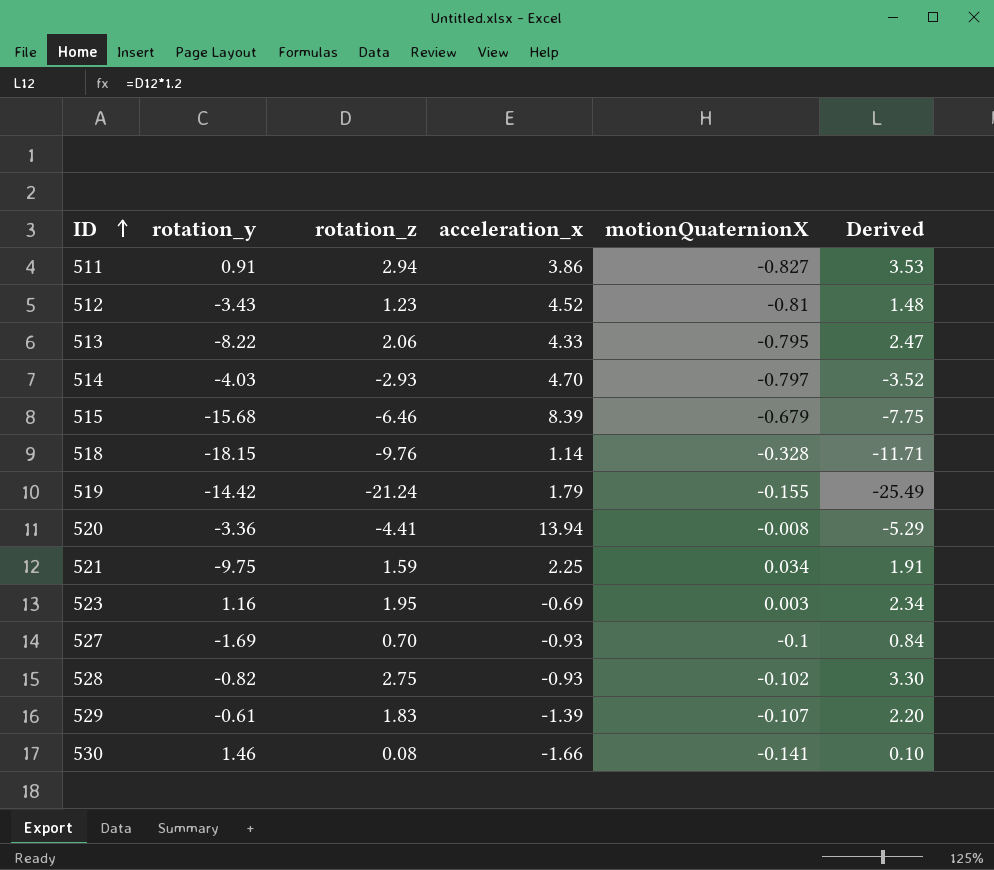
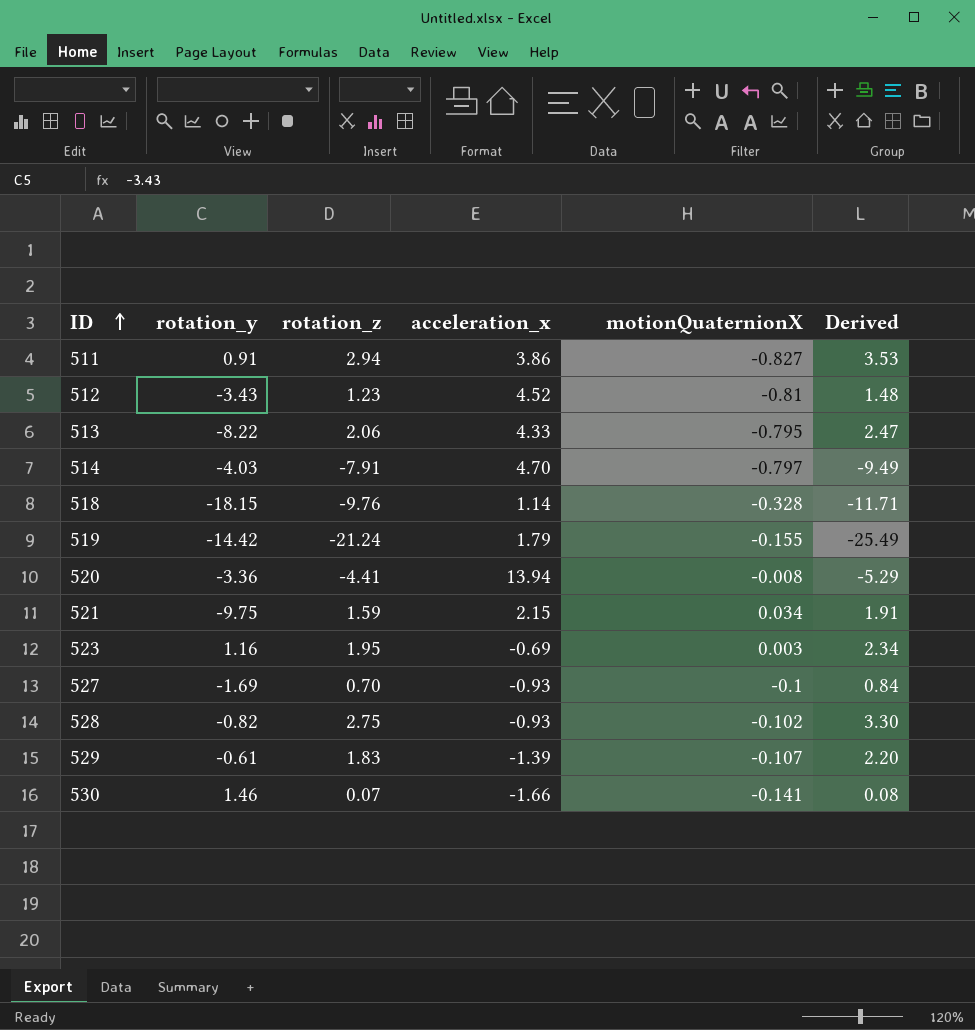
row 515: -15.68 | -6.46 | 8.39 | -0.679 | -7.75 -> none
514 | rotation_z: -2.93 -> -7.91
514 | Derived: -3.52 -> -9.49
521 | acceleration_x: 2.25 -> 2.15
530 | rotation_z: 0.08 -> 0.07
530 | Derived: 0.10 -> 0.08

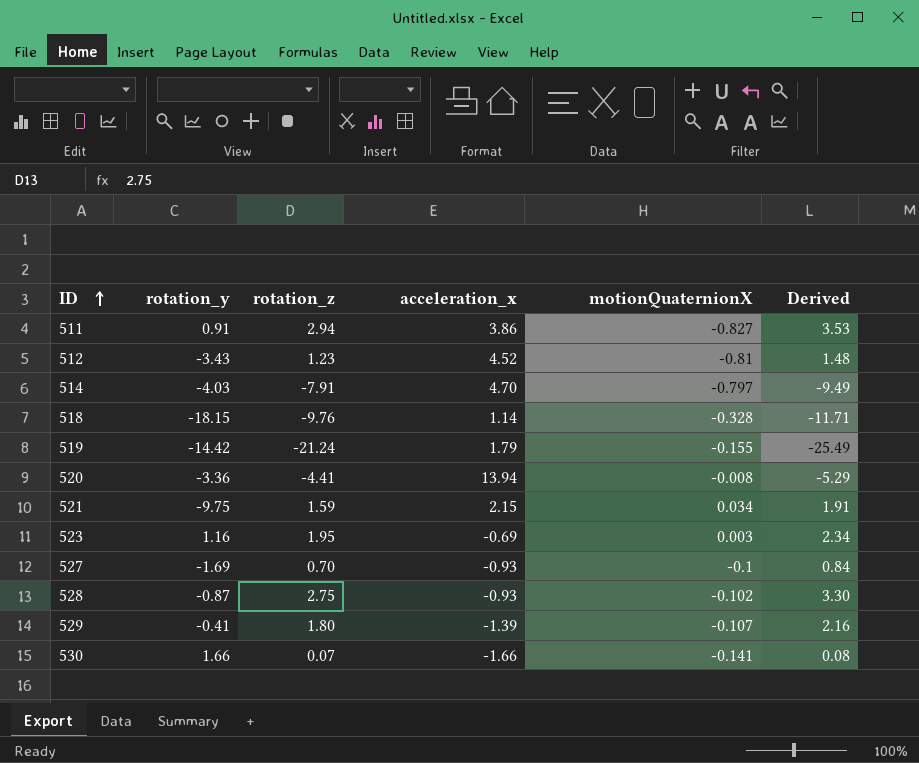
row 513: -8.22 | 2.06 | 4.33 | -0.795 | 2.47 -> none
528 | rotation_y: -0.82 -> -0.87
529 | rotation_y: -0.61 -> -0.41
529 | rotation_z: 1.83 -> 1.80
529 | Derived: 2.20 -> 2.16
530 | rotation_y: 1.46 -> 1.66

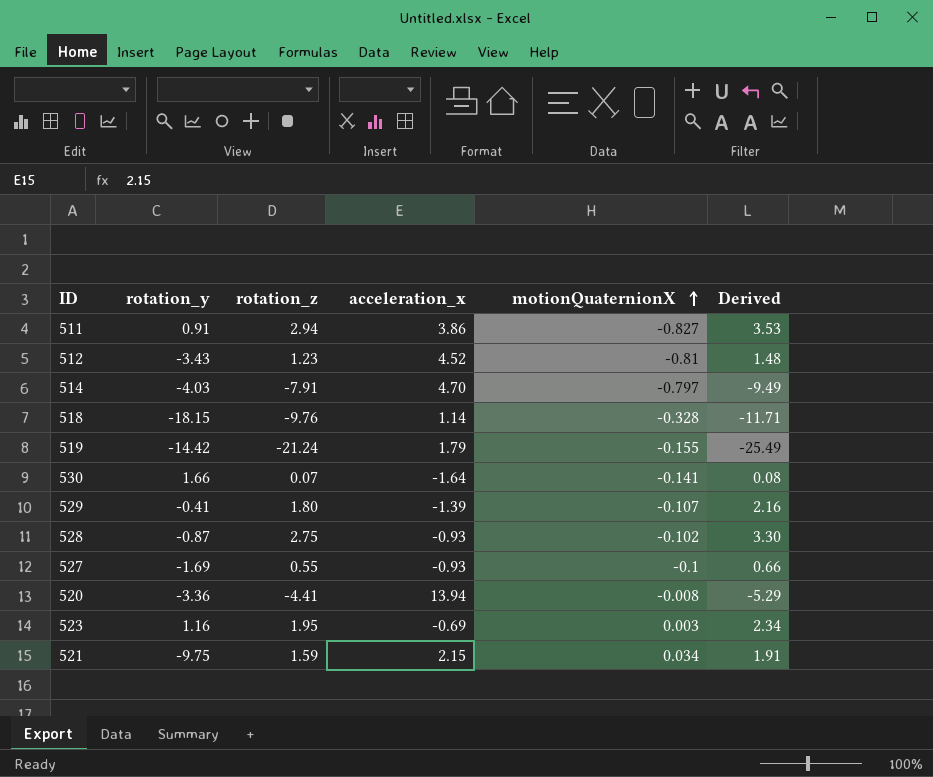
row order: ID ascending -> motionQuaternionX ascending
530 | acceleration_x: -1.66 -> -1.64
527 | rotation_z: 0.70 -> 0.55
527 | Derived: 0.84 -> 0.66

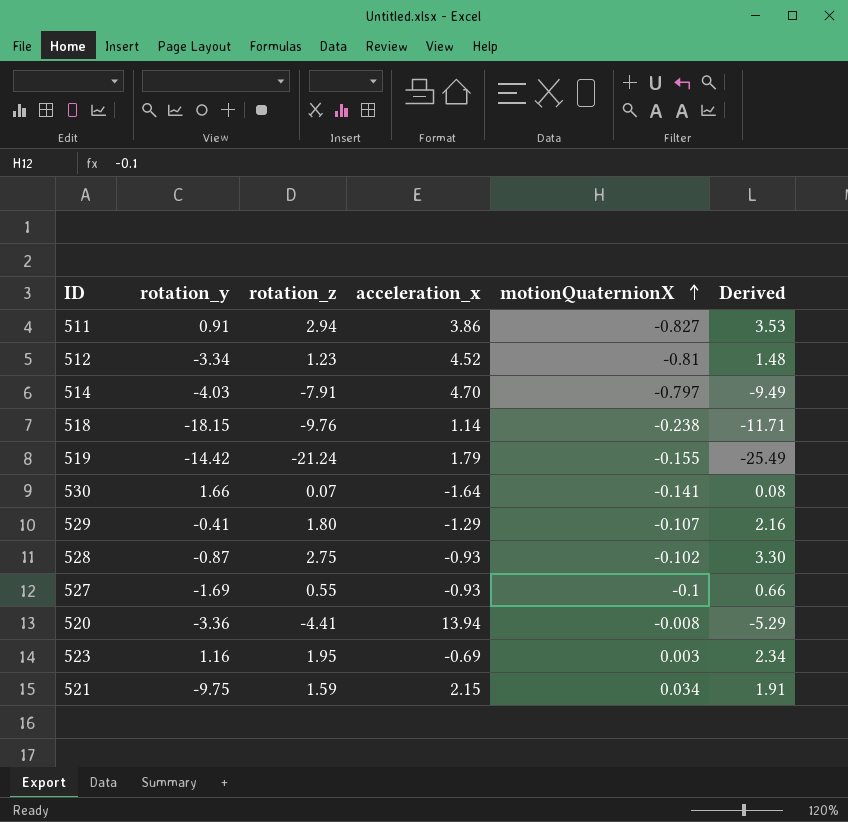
512 | rotation_y: -3.43 -> -3.34
518 | motionQuaternionX: -0.328 -> -0.238
529 | acceleration_x: -1.39 -> -1.29

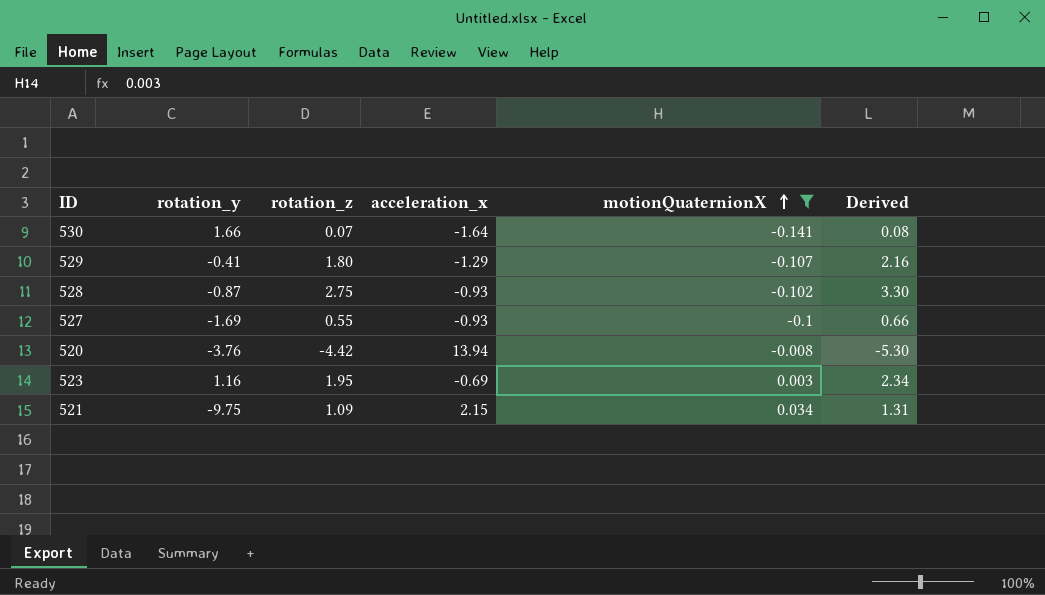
filter: none -> motionQuaternionX >= -0.141
520 | rotation_y: -3.36 -> -3.76
520 | rotation_z: -4.41 -> -4.42
520 | Derived: -5.29 -> -5.30
521 | rotation_z: 1.59 -> 1.09
521 | Derived: 1.91 -> 1.31

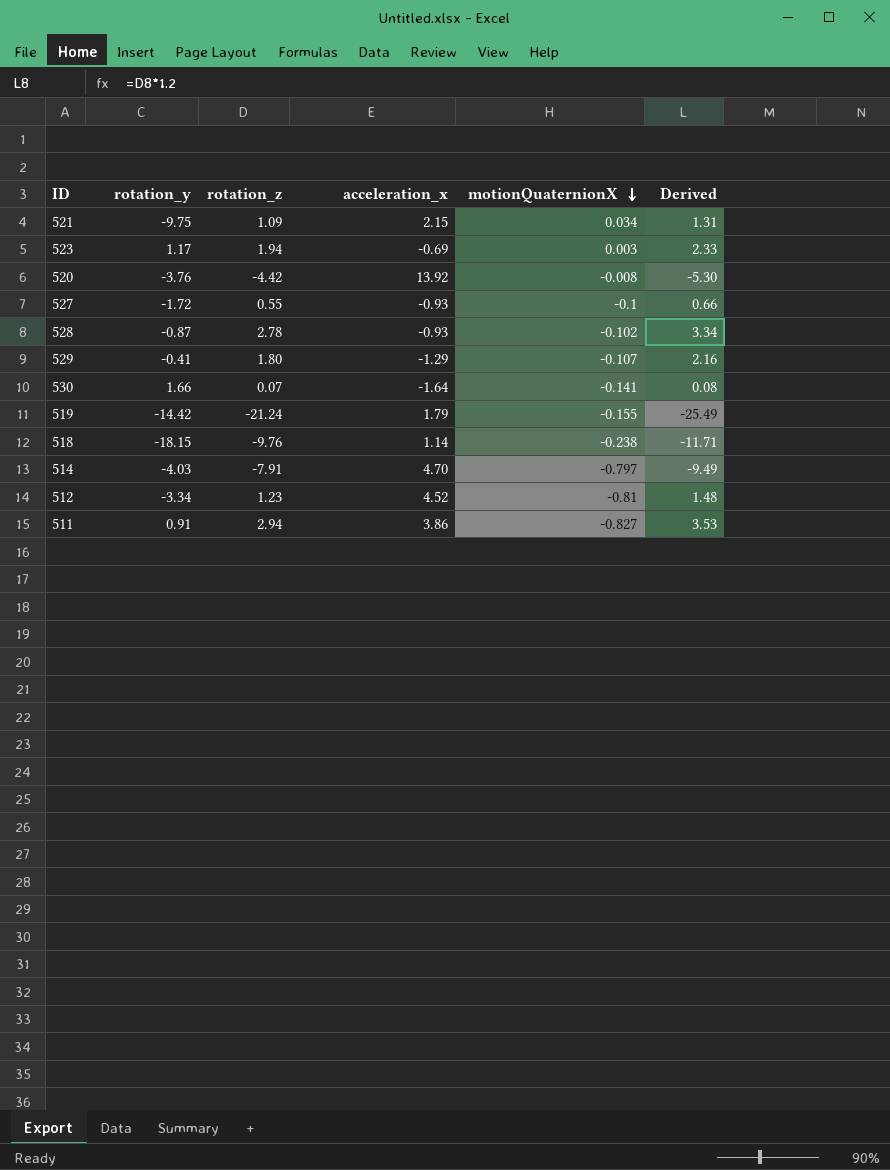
filter: motionQuaternionX >= -0.141 -> none
row order: motionQuaternionX ascending -> motionQuaternionX descending
523 | rotation_y: 1.16 -> 1.17
523 | rotation_z: 1.95 -> 1.94
523 | Derived: 2.34 -> 2.33
520 | acceleration_x: 13.94 -> 13.92
527 | rotation_y: -1.69 -> -1.72
528 | rotation_z: 2.75 -> 2.78
528 | Derived: 3.30 -> 3.34

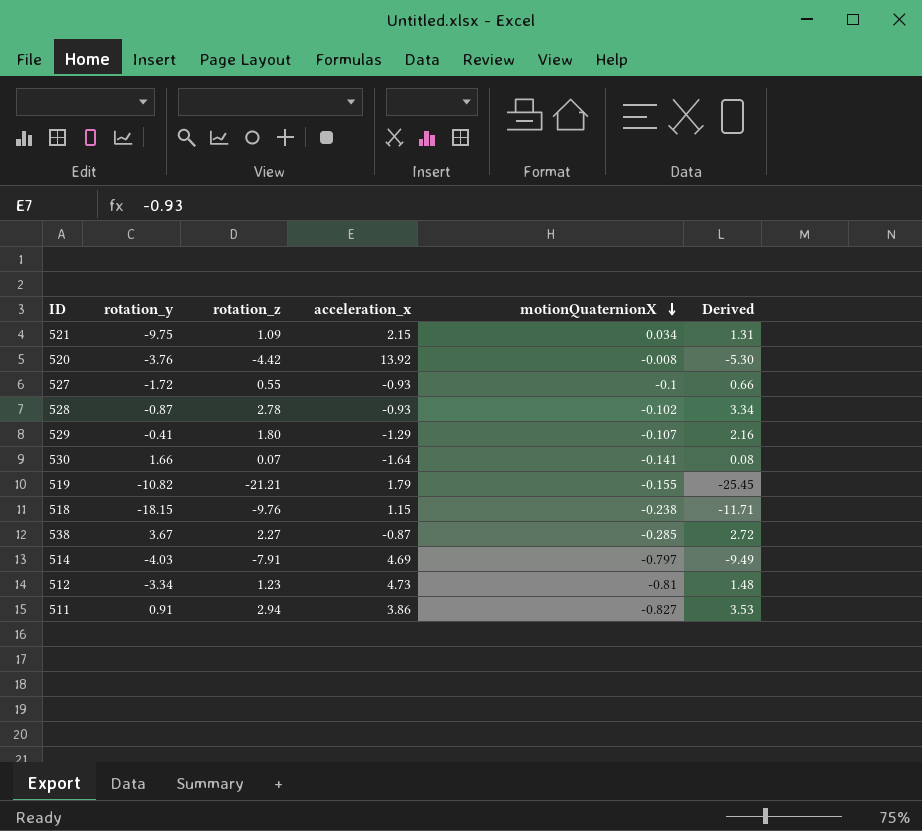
row 523: 1.17 | 1.94 | -0.69 | 0.003 | 2.33 -> none
519 | rotation_y: -14.42 -> -10.82
519 | rotation_z: -21.24 -> -21.21
519 | Derived: -25.49 -> -25.45
518 | acceleration_x: 1.14 -> 1.15
row 538: none -> 3.67 | 2.27 | -0.87 | -0.285 | 2.72
514 | acceleration_x: 4.70 -> 4.69
512 | acceleration_x: 4.52 -> 4.73

